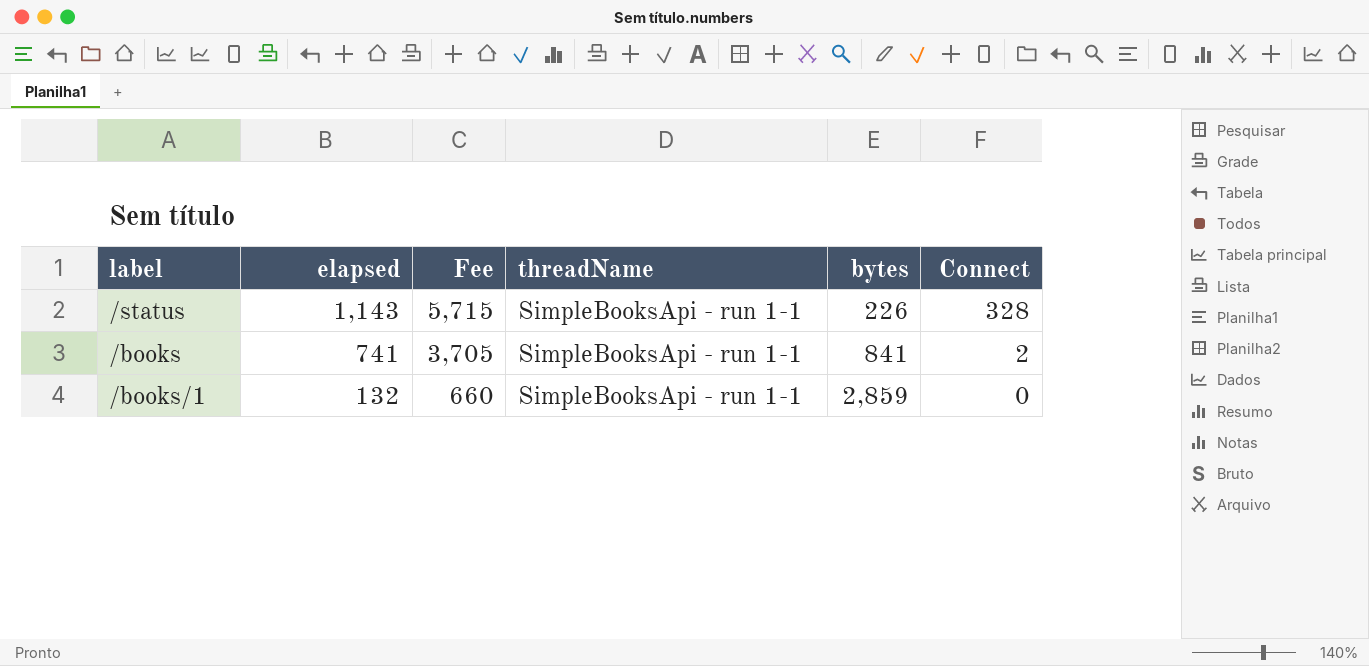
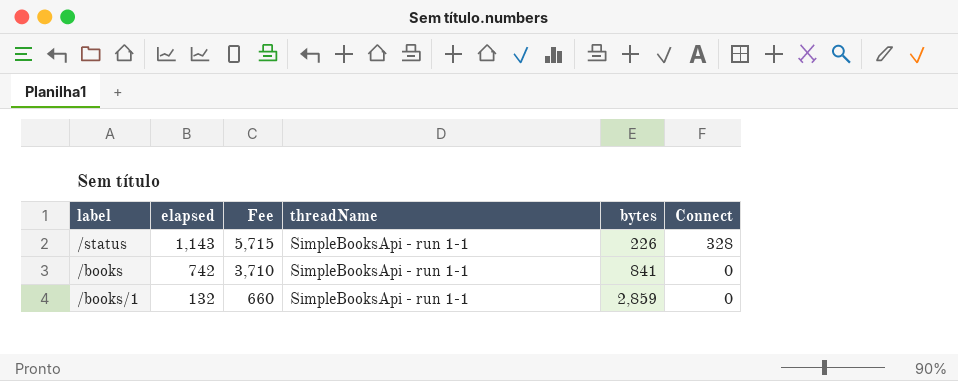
/books | elapsed: 741 -> 742
/books | Fee: 3,705 -> 3,710
/books | Connect: 2 -> 0

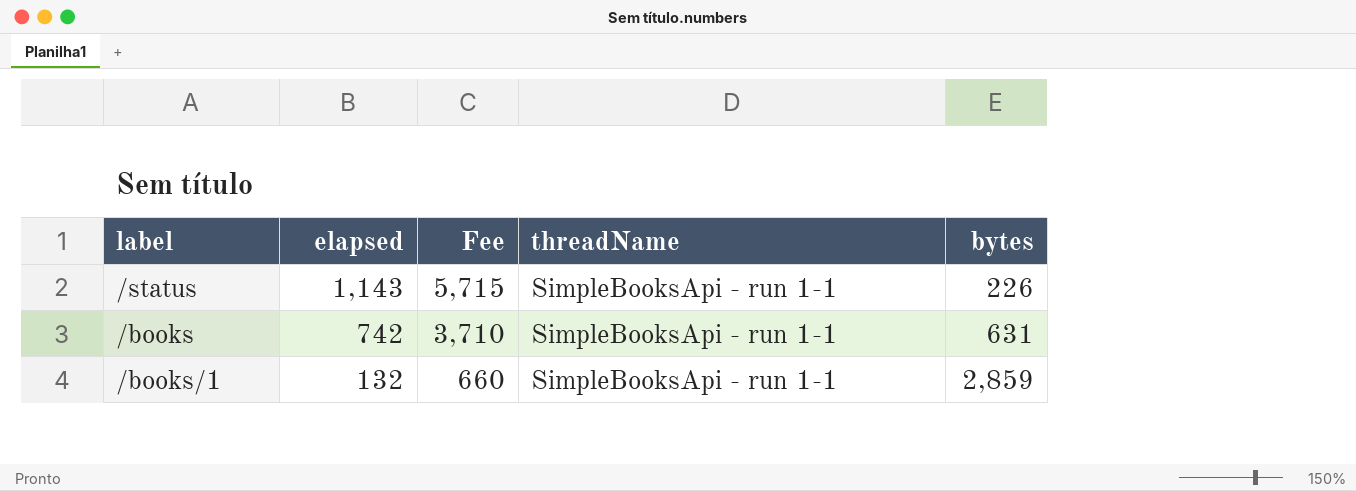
column Connect | position: 6 -> none
/books | bytes: 841 -> 631

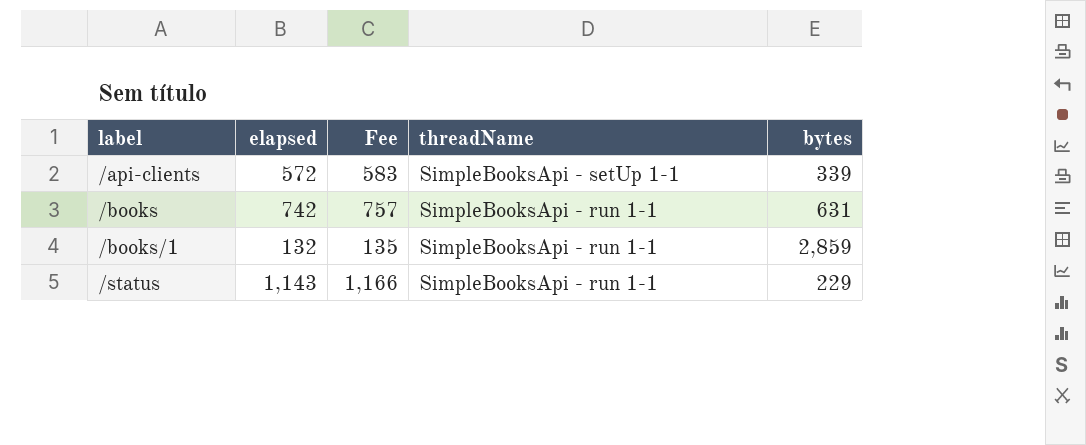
row order: elapsed descending -> label ascending
column Fee | formula: [elapsed] * 5 -> [elapsed] * 1.02
row /api-clients: none -> 572 | 583 | SimpleBooksApi - setUp 1-1 | 339
/status | bytes: 226 -> 229

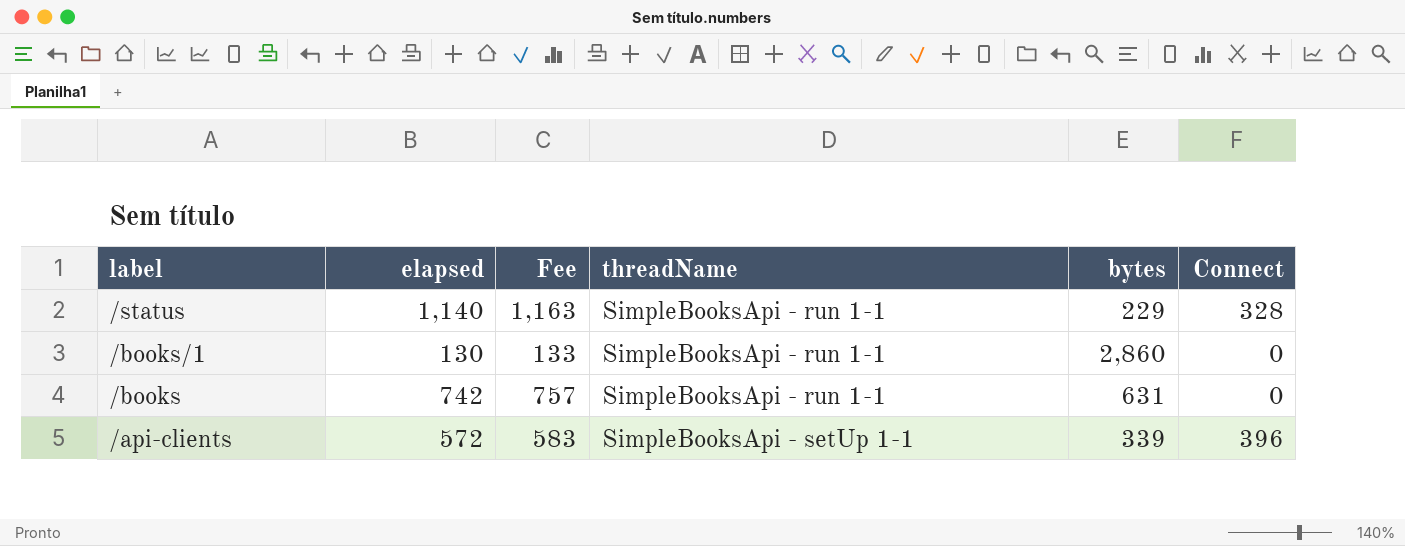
row order: label ascending -> label descending
column Connect | position: none -> 6
/status | elapsed: 1,143 -> 1,140
/status | Fee: 1,166 -> 1,163
/books/1 | elapsed: 132 -> 130
/books/1 | Fee: 135 -> 133
/books/1 | bytes: 2,859 -> 2,860

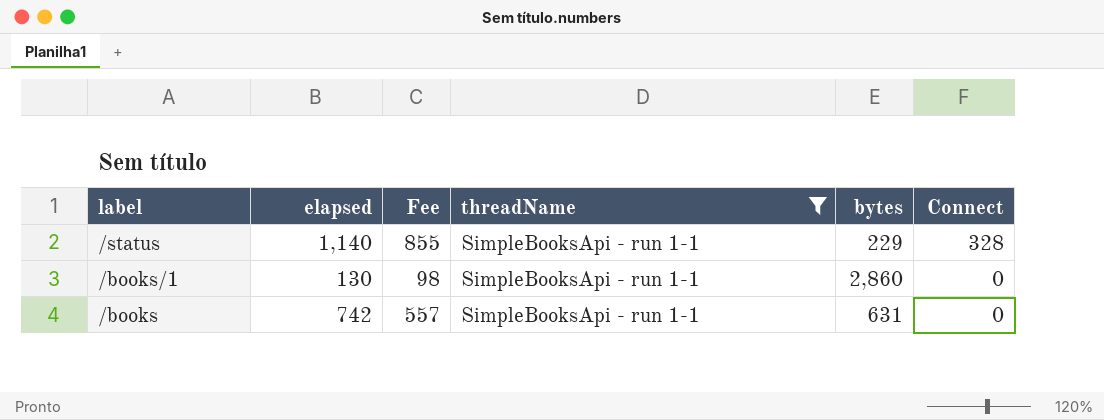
filter: none -> threadName = SimpleBooksApi - run 1-1
column Fee | formula: [elapsed] * 1.02 -> [elapsed] * 0.75

